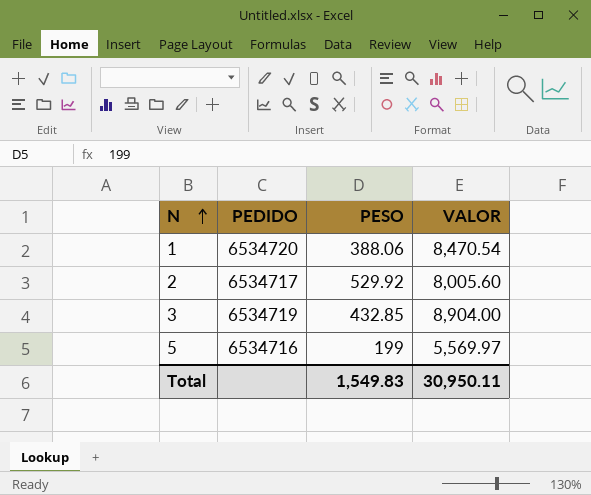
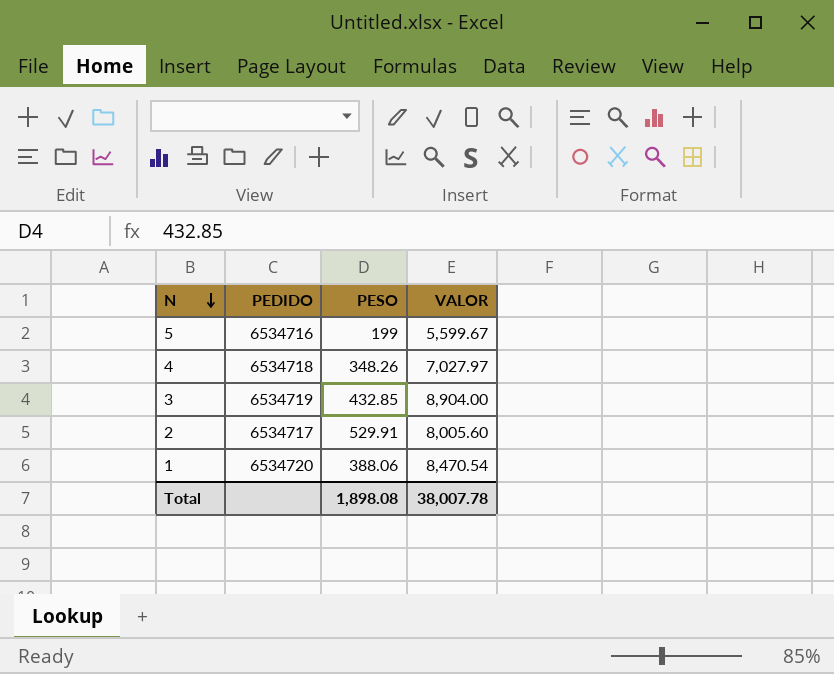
row order: N ascending -> N descending
5 | VALOR: 5,569.97 -> 5,599.67
row 4: none -> 6534718 | 348.26 | 7,027.97
2 | PESO: 529.92 -> 529.91
Total | PESO: 1,549.83 -> 1,898.08
Total | VALOR: 30,950.11 -> 38,007.78

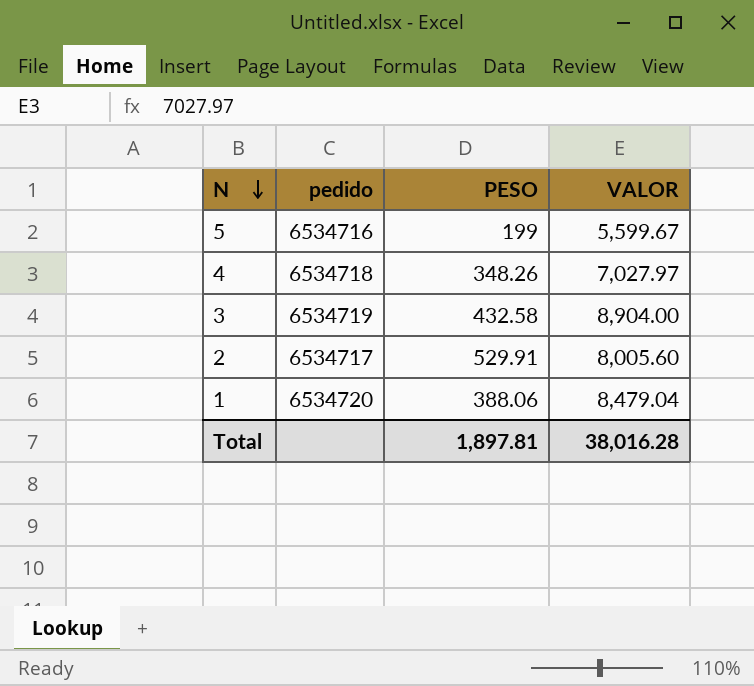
column name: PEDIDO -> pedido
3 | PESO: 432.85 -> 432.58
1 | VALOR: 8,470.54 -> 8,479.04
Total | PESO: 1,898.08 -> 1,897.81
Total | VALOR: 38,007.78 -> 38,016.28

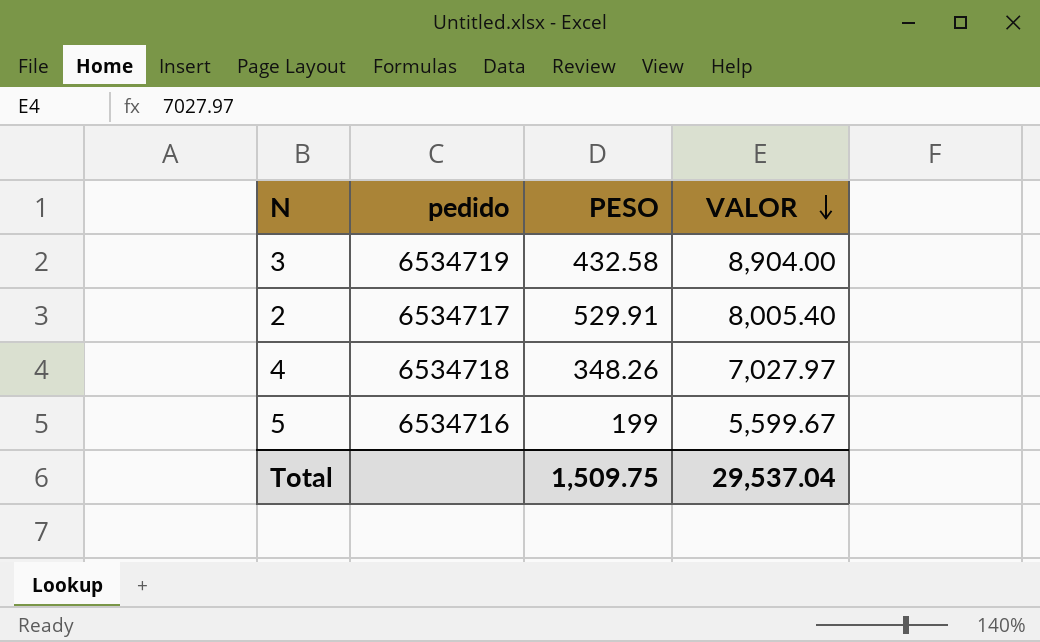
row order: N descending -> VALOR descending
row 1: 6534720 | 388.06 | 8,479.04 -> none
2 | VALOR: 8,005.60 -> 8,005.40
Total | PESO: 1,897.81 -> 1,509.75
Total | VALOR: 38,016.28 -> 29,537.04

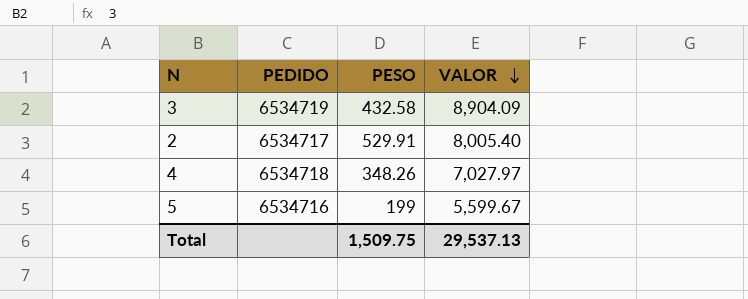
column name: pedido -> PEDIDO
3 | VALOR: 8,904.00 -> 8,904.09
Total | VALOR: 29,537.04 -> 29,537.13

